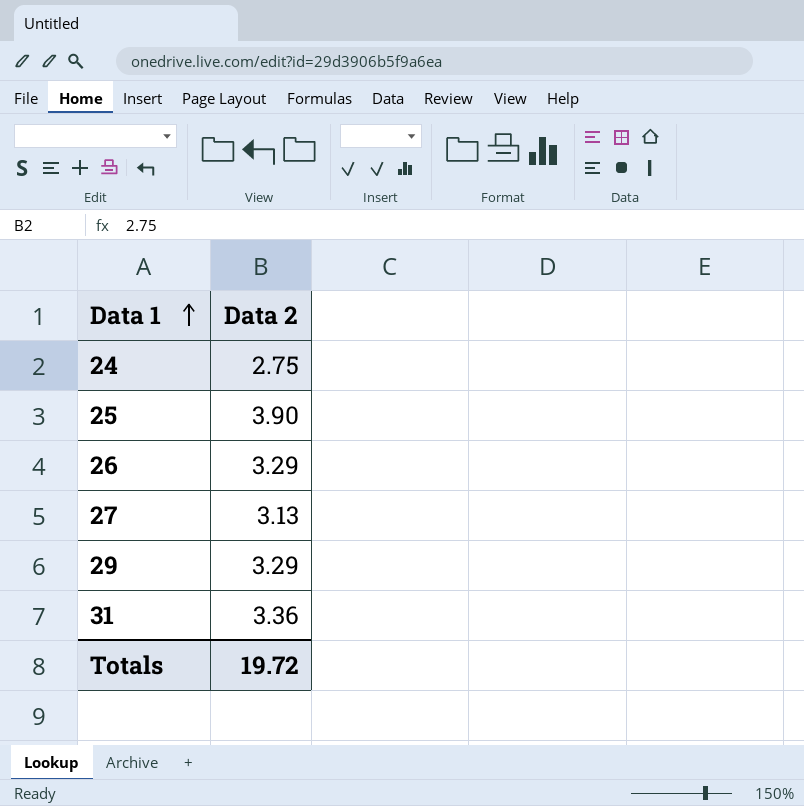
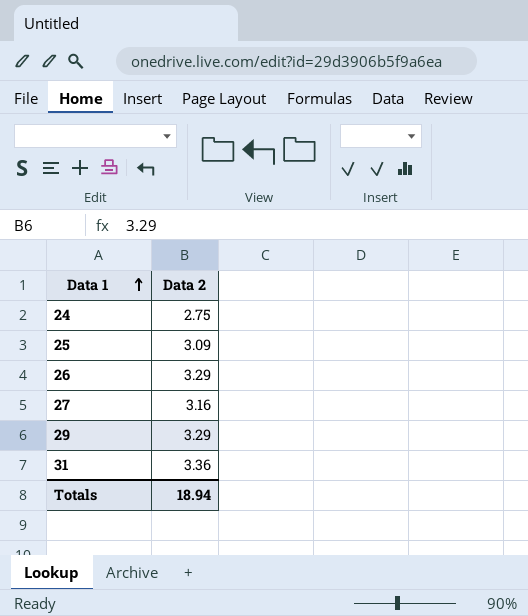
25 | Data 2: 3.90 -> 3.09
27 | Data 2: 3.13 -> 3.16
Totals | Data 2: 19.72 -> 18.94

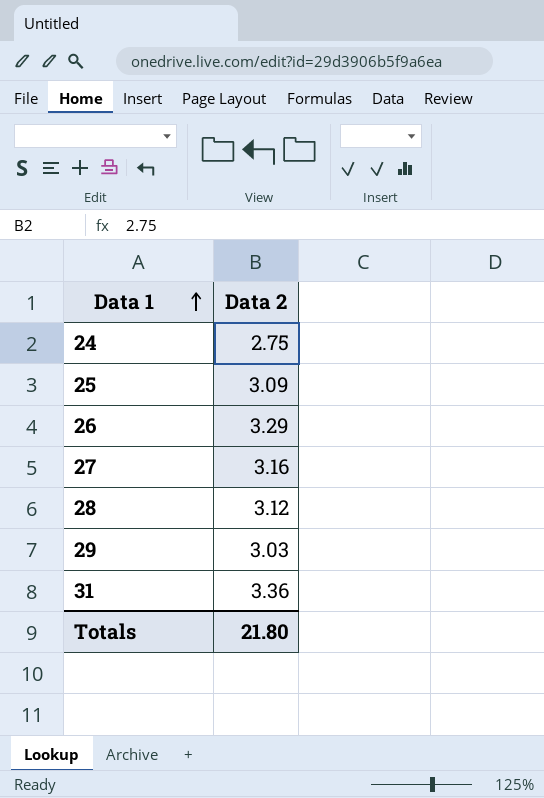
row 28: none -> 3.12
29 | Data 2: 3.29 -> 3.03
Totals | Data 2: 18.94 -> 21.80

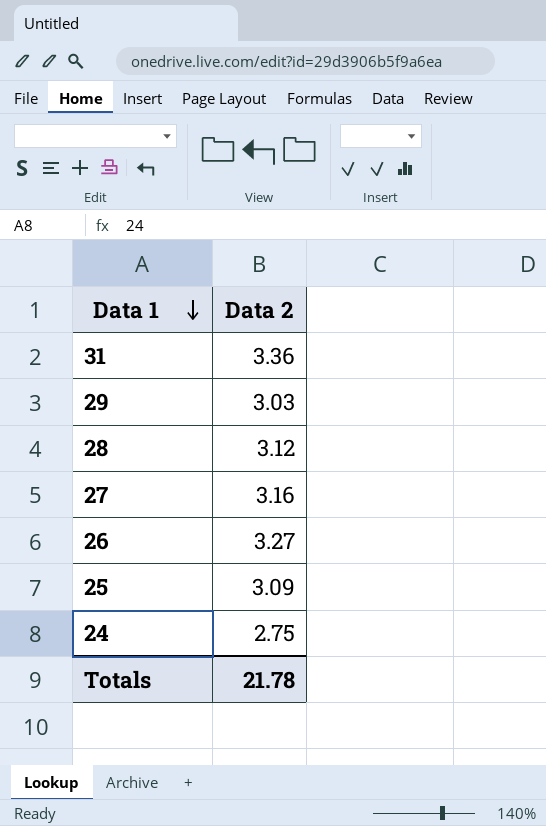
row order: Data 1 ascending -> Data 1 descending
26 | Data 2: 3.29 -> 3.27
Totals | Data 2: 21.80 -> 21.78

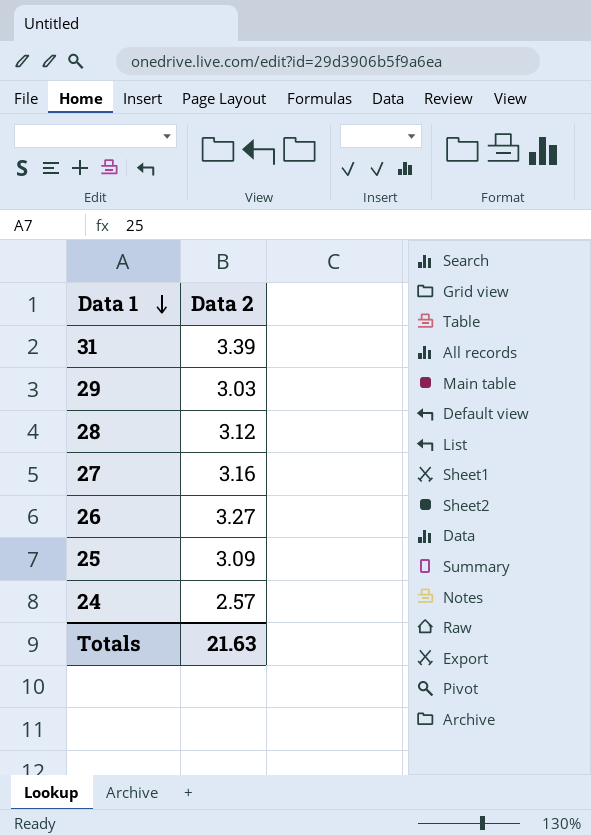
31 | Data 2: 3.36 -> 3.39
24 | Data 2: 2.75 -> 2.57
Totals | Data 2: 21.78 -> 21.63

